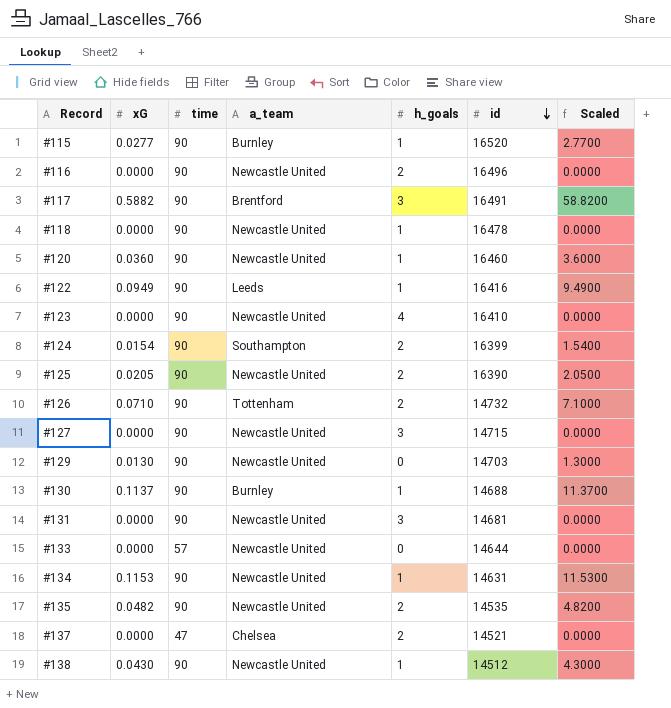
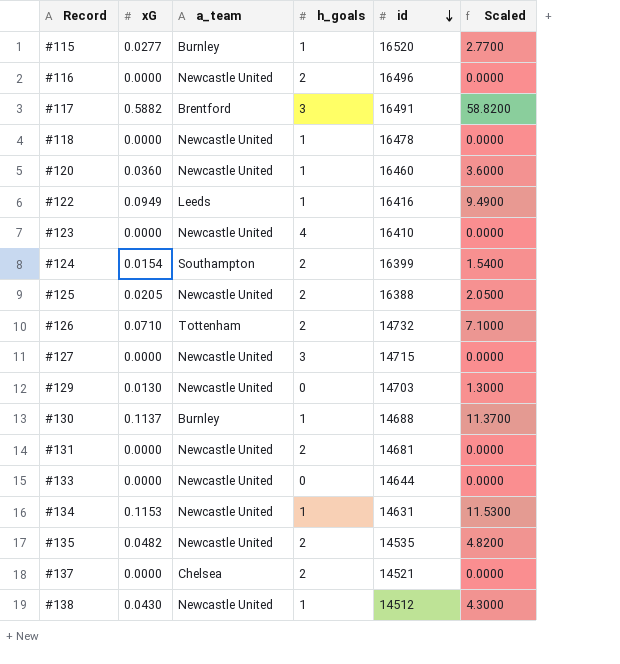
column time | position: 3 -> none
#125 | id: 16390 -> 16388
#131 | h_goals: 3 -> 2

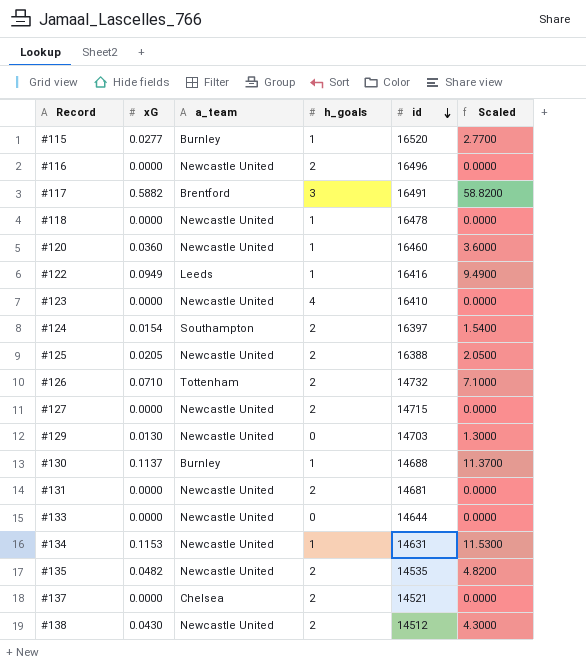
#124 | id: 16399 -> 16397
#127 | h_goals: 3 -> 2
#138 | h_goals: 1 -> 2

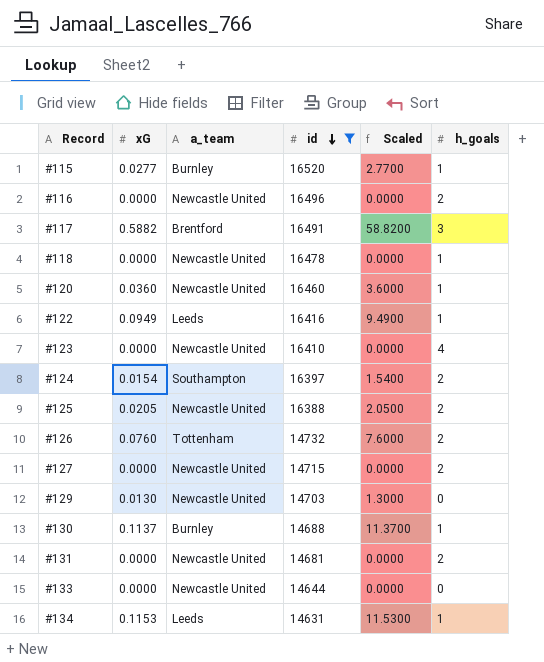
filter: none -> id >= 14631
column h_goals | position: 4 -> 6
#126 | xG: 0.0710 -> 0.0760
#126 | Scaled: 7.1000 -> 7.6000
#134 | a_team: Newcastle United -> Leeds

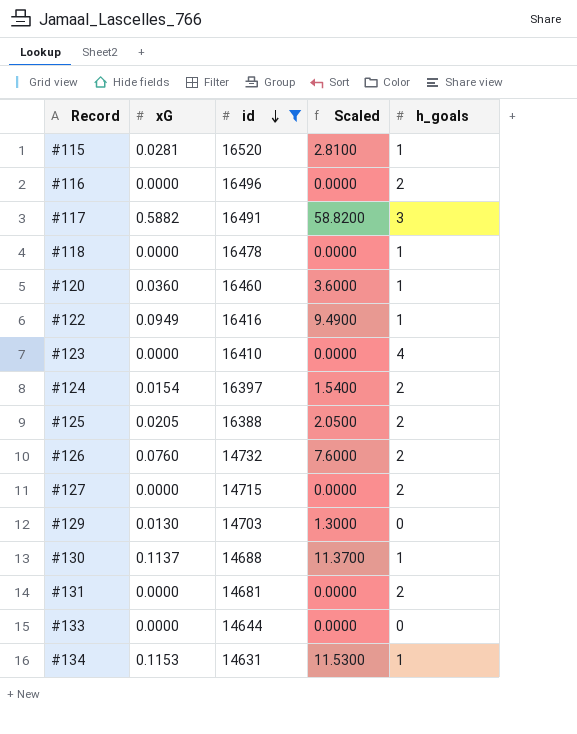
column a_team | position: 3 -> none
#115 | xG: 0.0277 -> 0.0281
#115 | Scaled: 2.7700 -> 2.8100

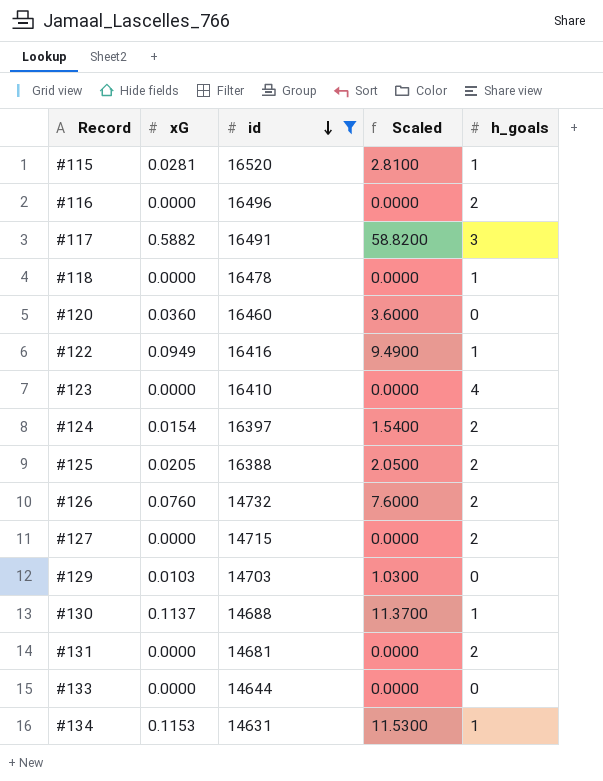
#120 | h_goals: 1 -> 0
#129 | xG: 0.0130 -> 0.0103
#129 | Scaled: 1.3000 -> 1.0300

